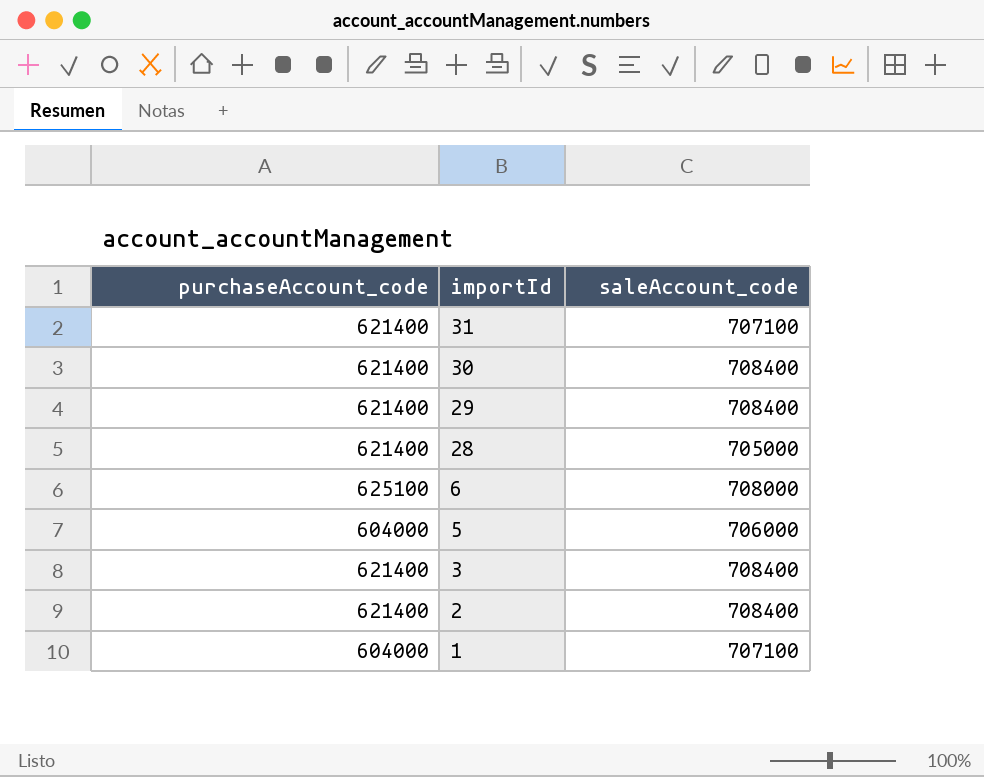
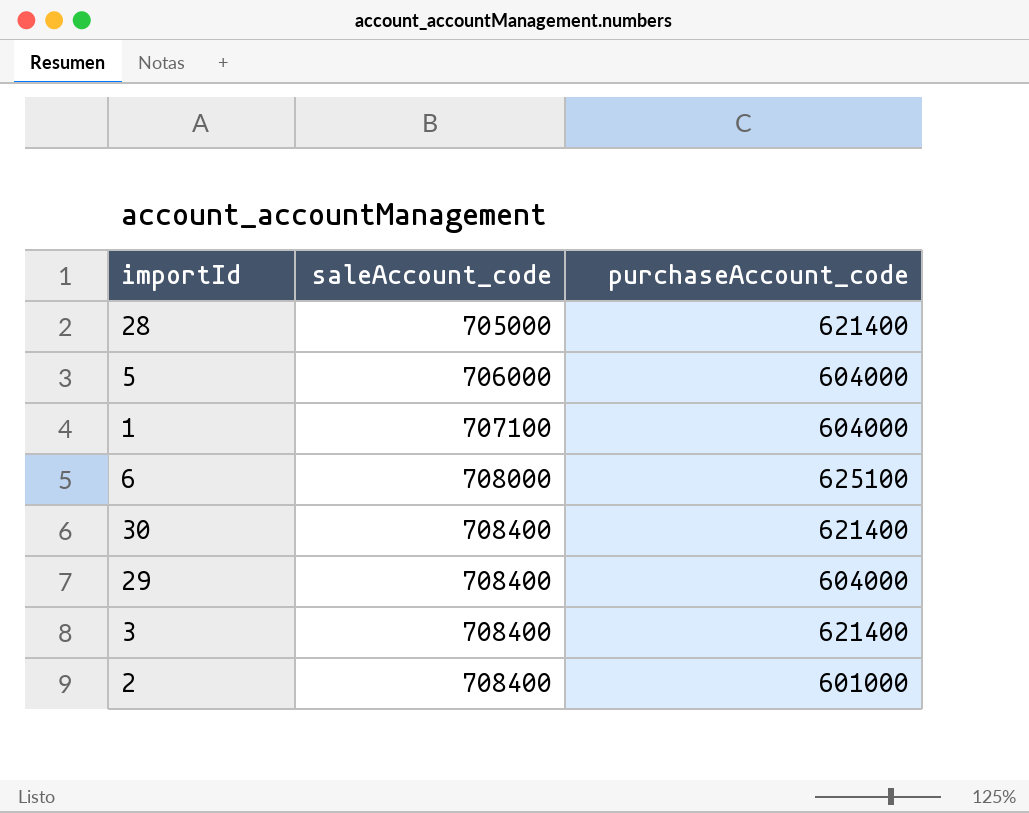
row order: importId descending -> saleAccount_code ascending
column purchaseAccount_code | position: 1 -> 3
row 31: 621400 | 707100 -> none
29 | purchaseAccount_code: 621400 -> 604000
2 | purchaseAccount_code: 621400 -> 601000

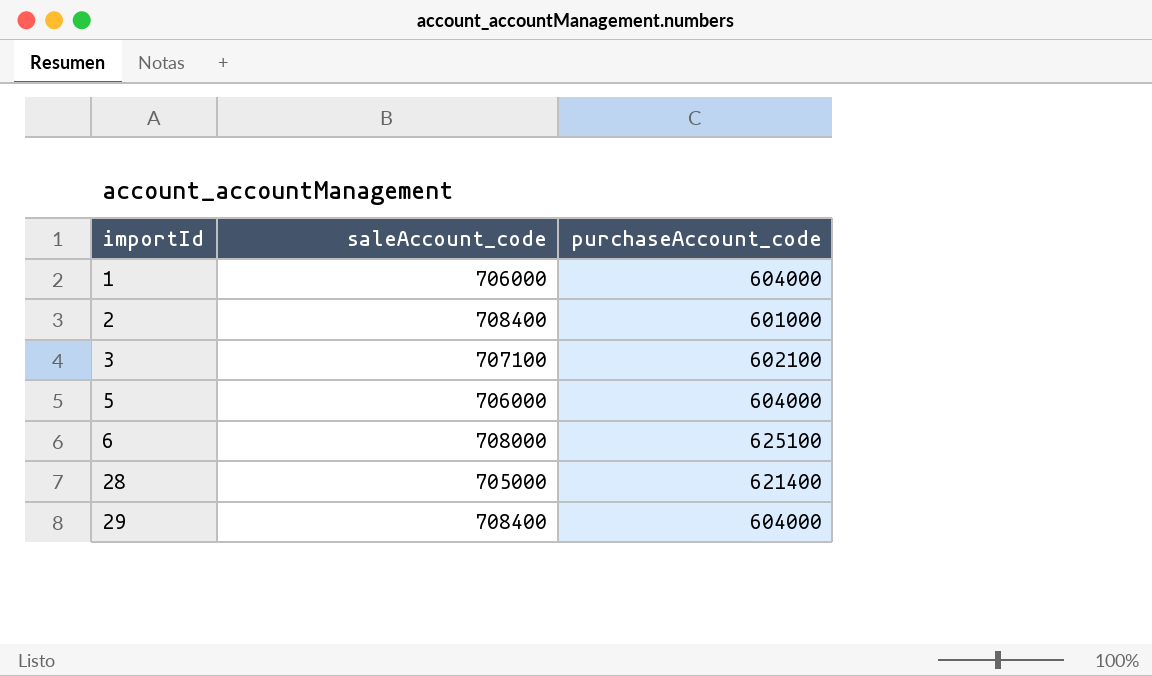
row order: saleAccount_code ascending -> importId ascending
row 30: 708400 | 621400 -> none
1 | saleAccount_code: 707100 -> 706000
3 | saleAccount_code: 708400 -> 707100
3 | purchaseAccount_code: 621400 -> 602100

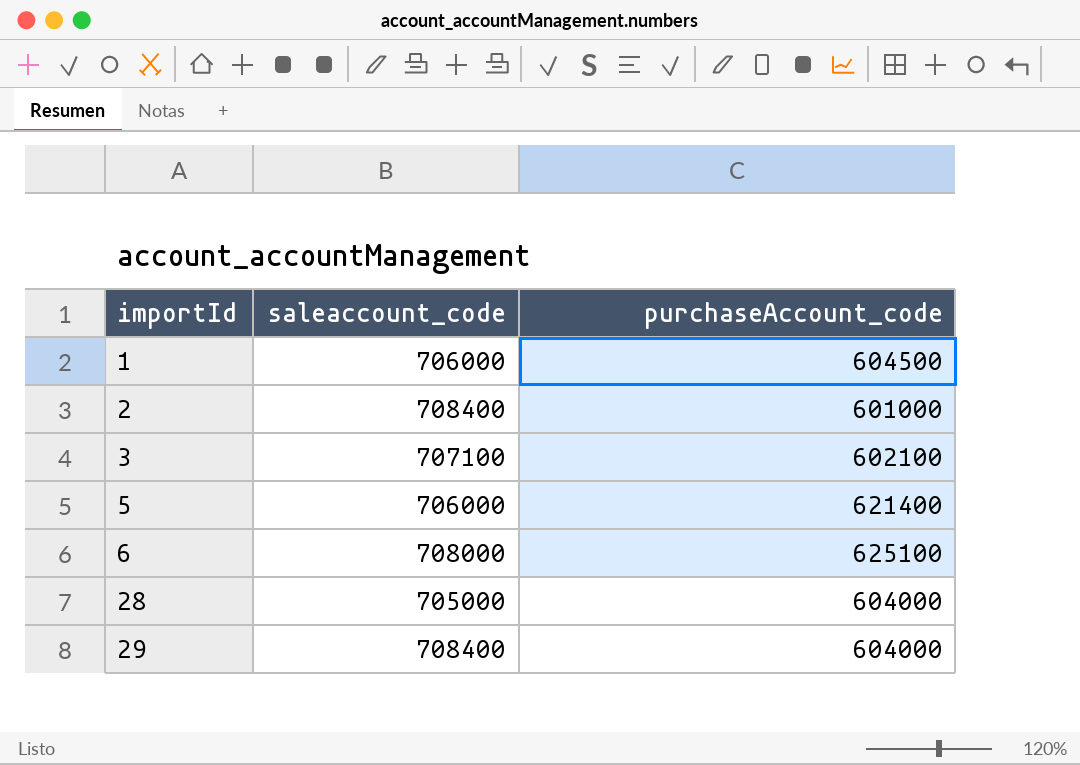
column name: saleAccount_code -> saleaccount_code
1 | purchaseAccount_code: 604000 -> 604500
5 | purchaseAccount_code: 604000 -> 621400
28 | purchaseAccount_code: 621400 -> 604000

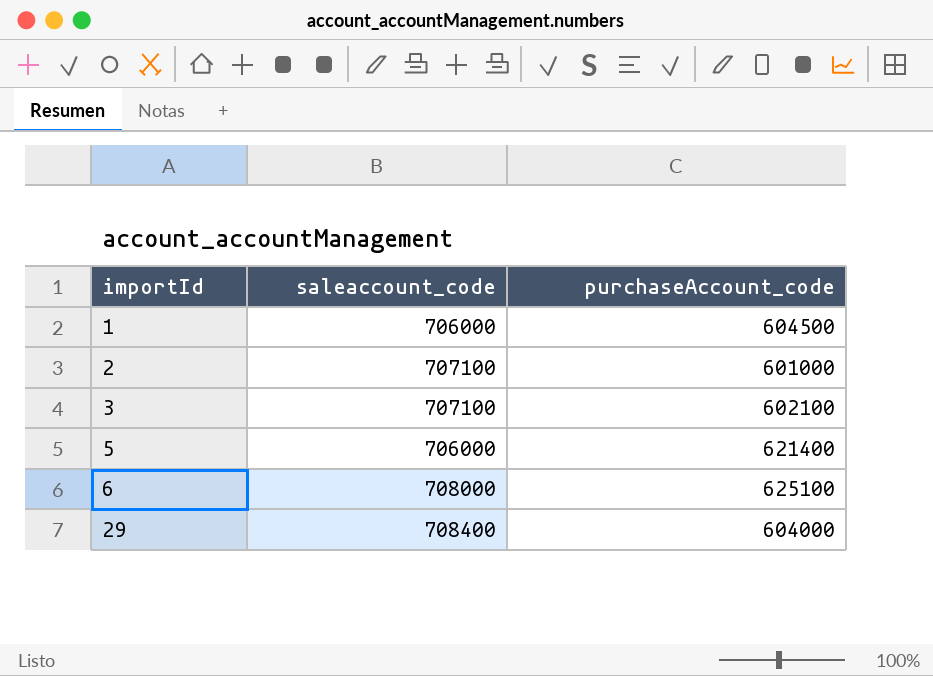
row 28: 705000 | 604000 -> none
2 | saleaccount_code: 708400 -> 707100

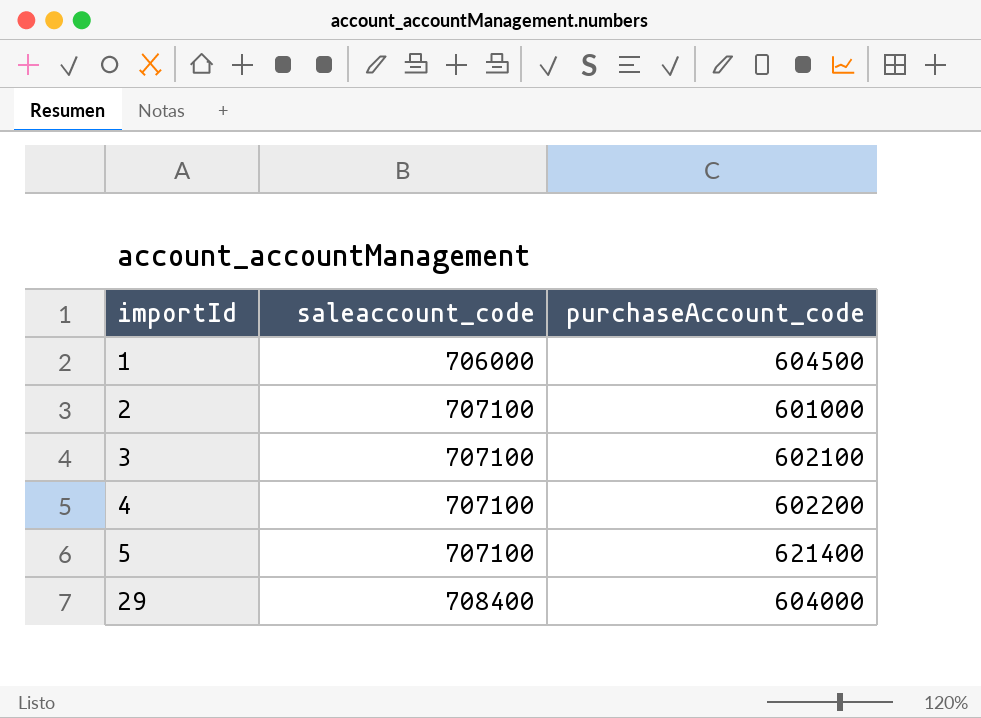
row 6: 708000 | 625100 -> none
row 4: none -> 707100 | 602200
5 | saleaccount_code: 706000 -> 707100

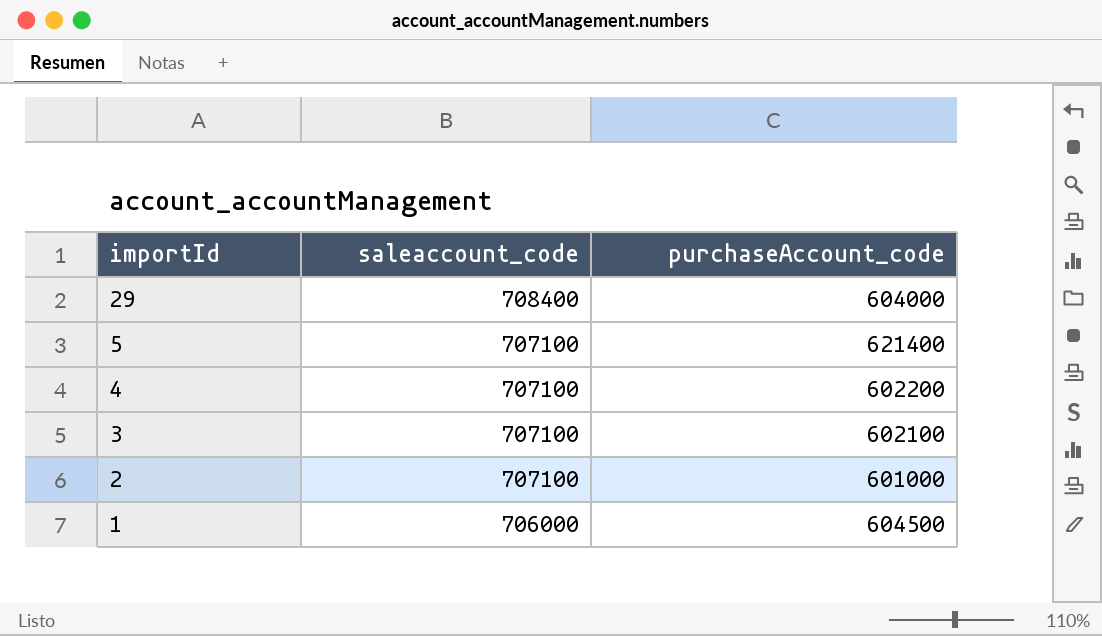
row order: importId ascending -> importId descending

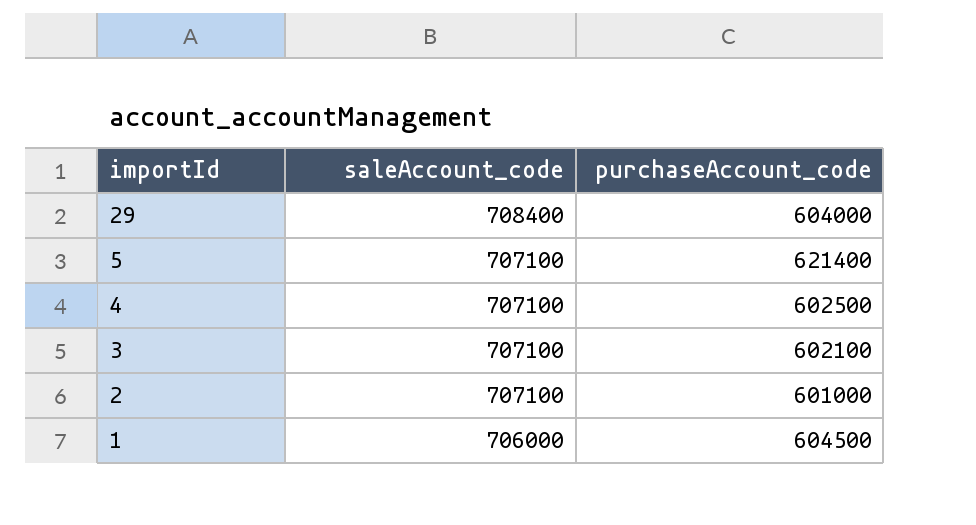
column name: saleaccount_code -> saleAccount_code
4 | purchaseAccount_code: 602200 -> 602500

